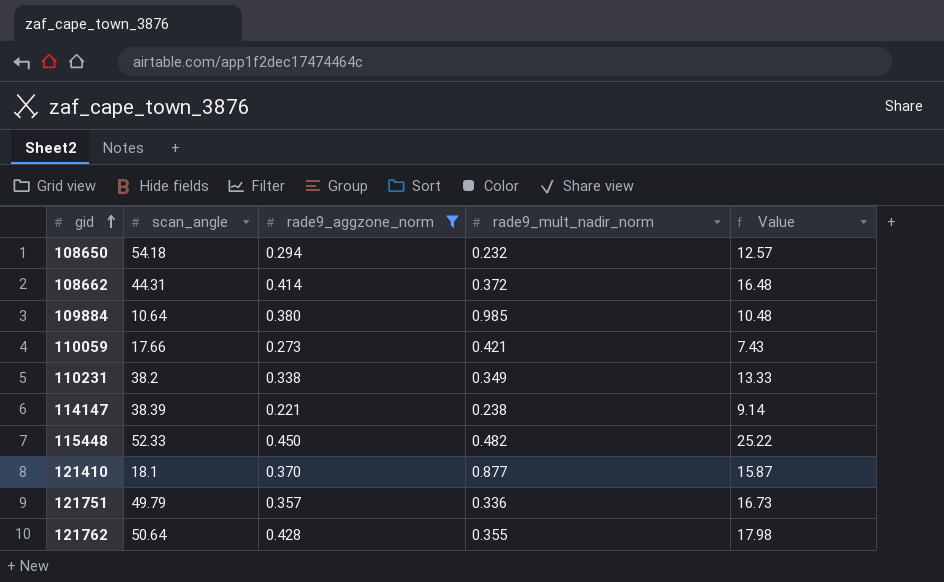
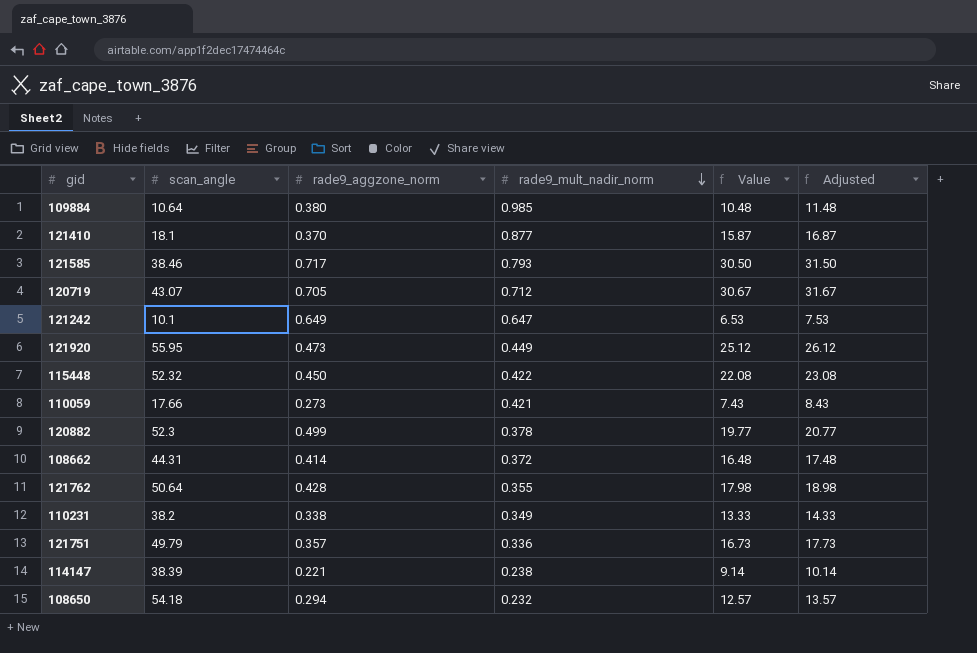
filter: rade9_aggzone_norm <= 0.450 -> none
row order: gid ascending -> rade9_mult_nadir_norm descending
column Adjusted | formula: none -> [Value] + 1
115448 | scan_angle: 52.33 -> 52.32
115448 | rade9_mult_nadir_norm: 0.482 -> 0.422
115448 | Value: 25.22 -> 22.08

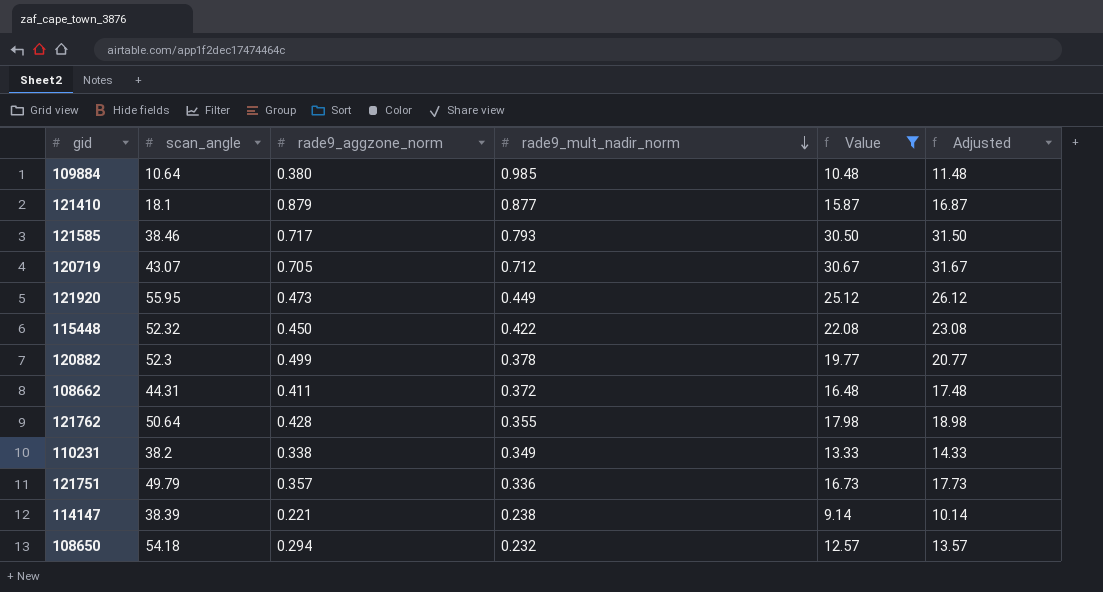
filter: none -> Value >= 9.14
121410 | rade9_aggzone_norm: 0.370 -> 0.879
108662 | rade9_aggzone_norm: 0.414 -> 0.411

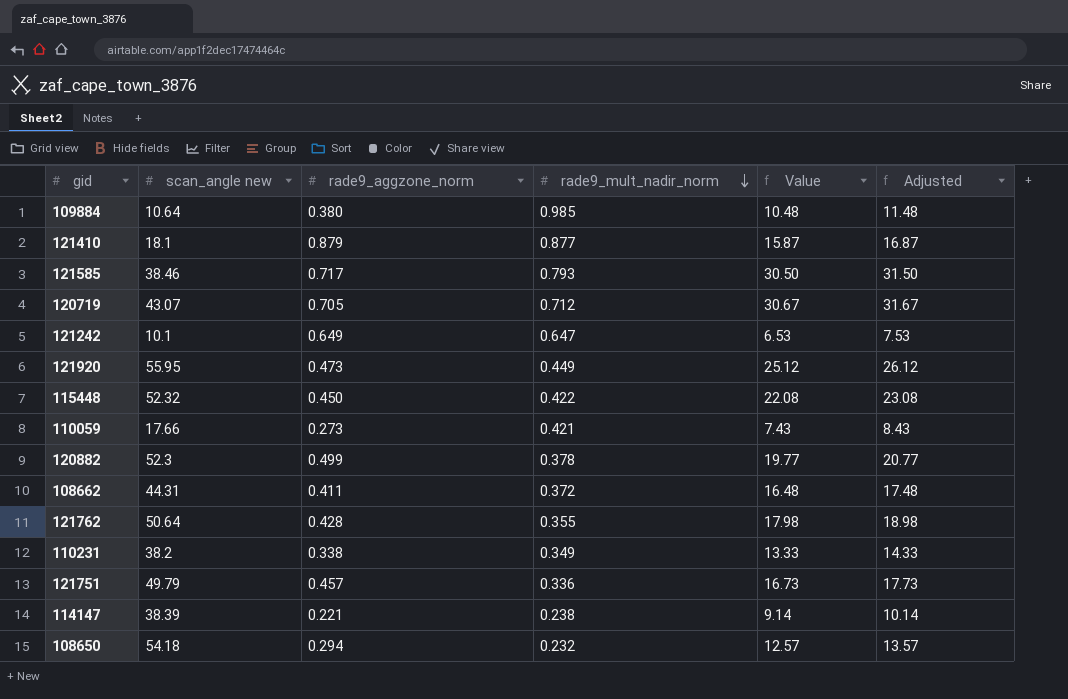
filter: Value >= 9.14 -> none
column name: scan_angle -> scan_angle new
121751 | rade9_aggzone_norm: 0.357 -> 0.457

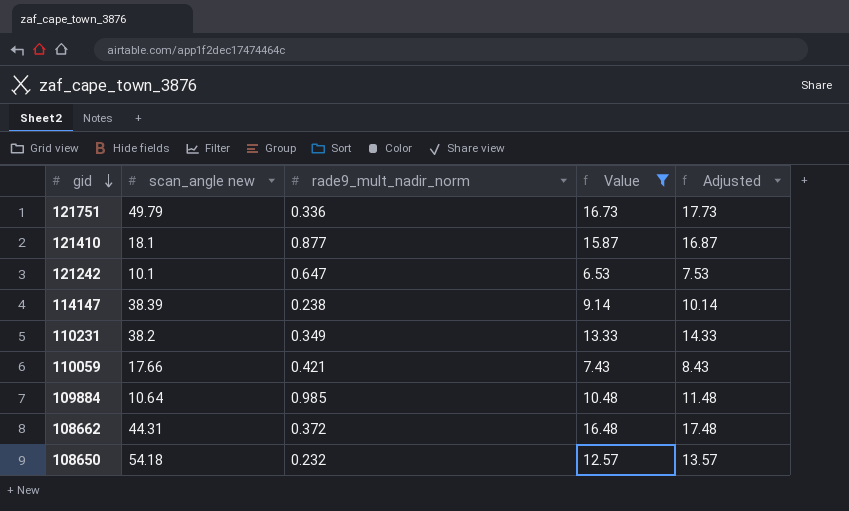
filter: none -> Value <= 16.73
row order: rade9_mult_nadir_norm descending -> gid descending
column rade9_aggzone_norm | position: 3 -> none

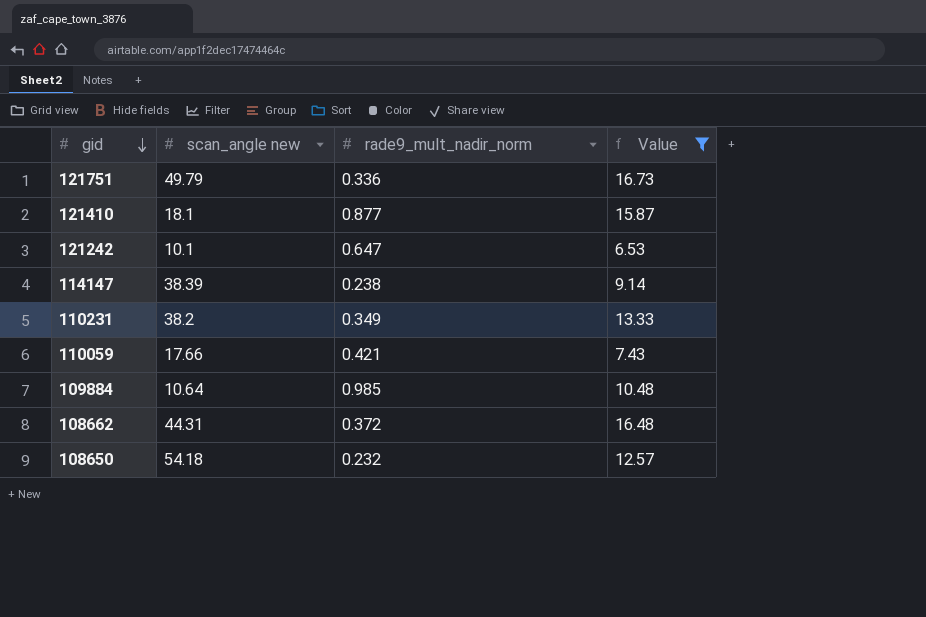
column Adjusted | formula: [Value] + 1 -> none

